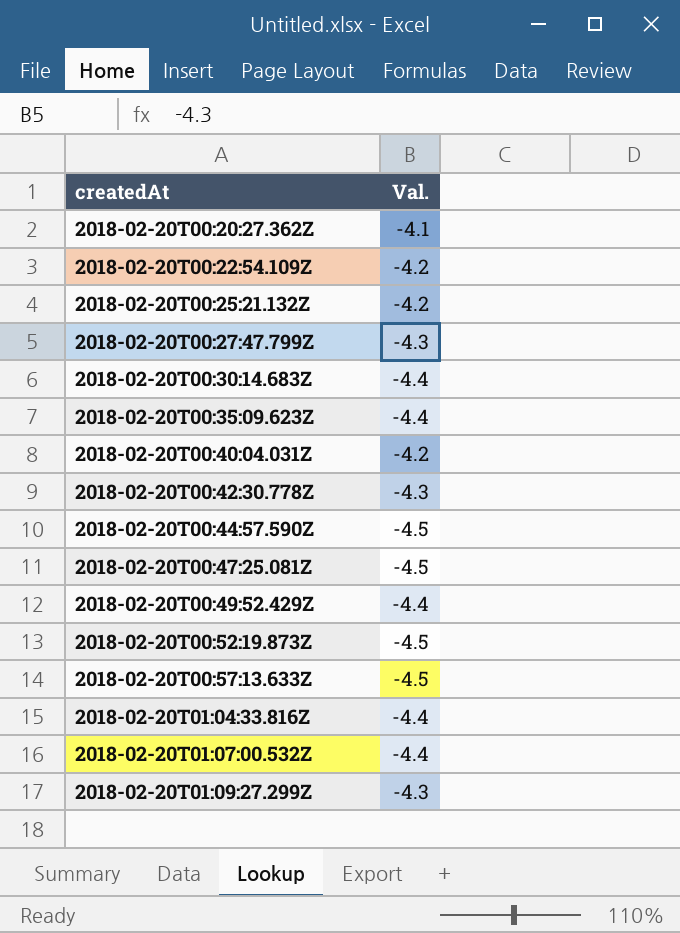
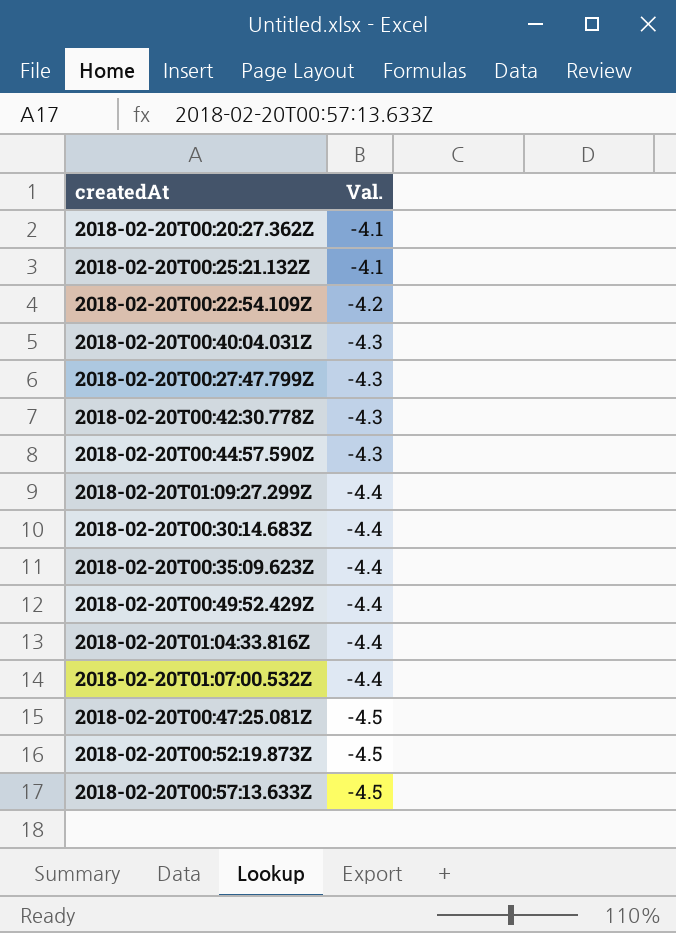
row order: createdAt ascending -> Val. descending
2018-02-20T00:25:21.132Z | Val.: -4.2 -> -4.1
2018-02-20T00:40:04.031Z | Val.: -4.2 -> -4.3
2018-02-20T00:44:57.590Z | Val.: -4.5 -> -4.3
2018-02-20T01:09:27.299Z | Val.: -4.3 -> -4.4

